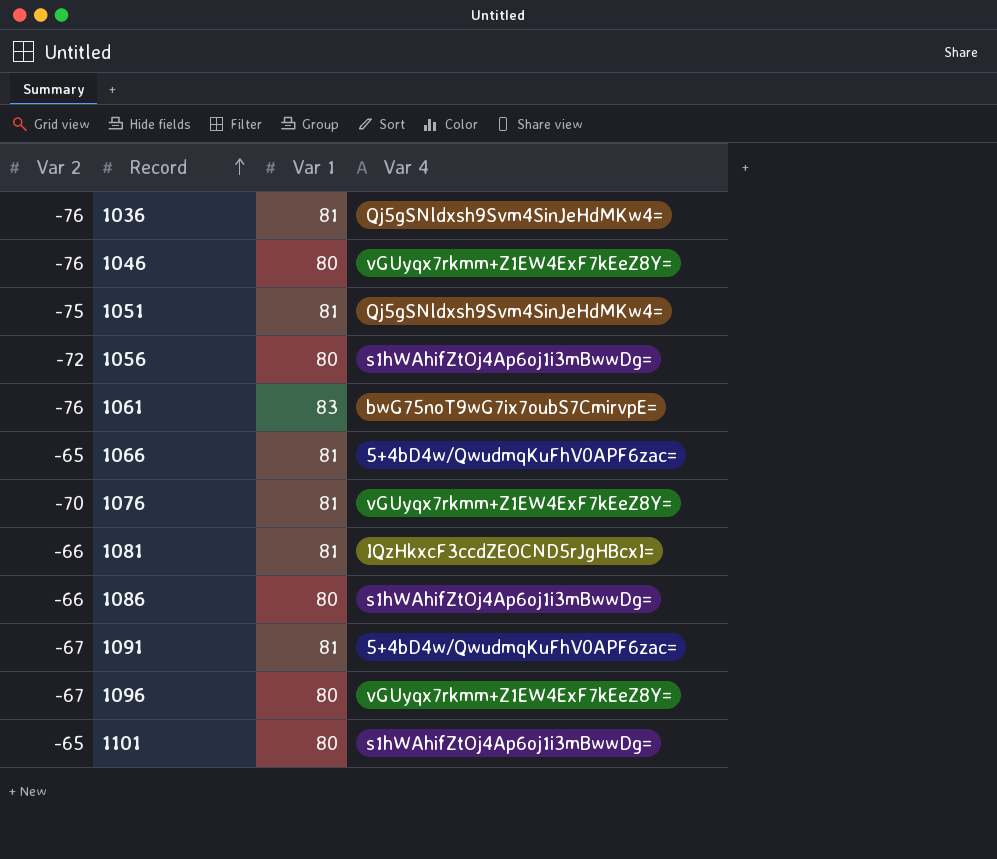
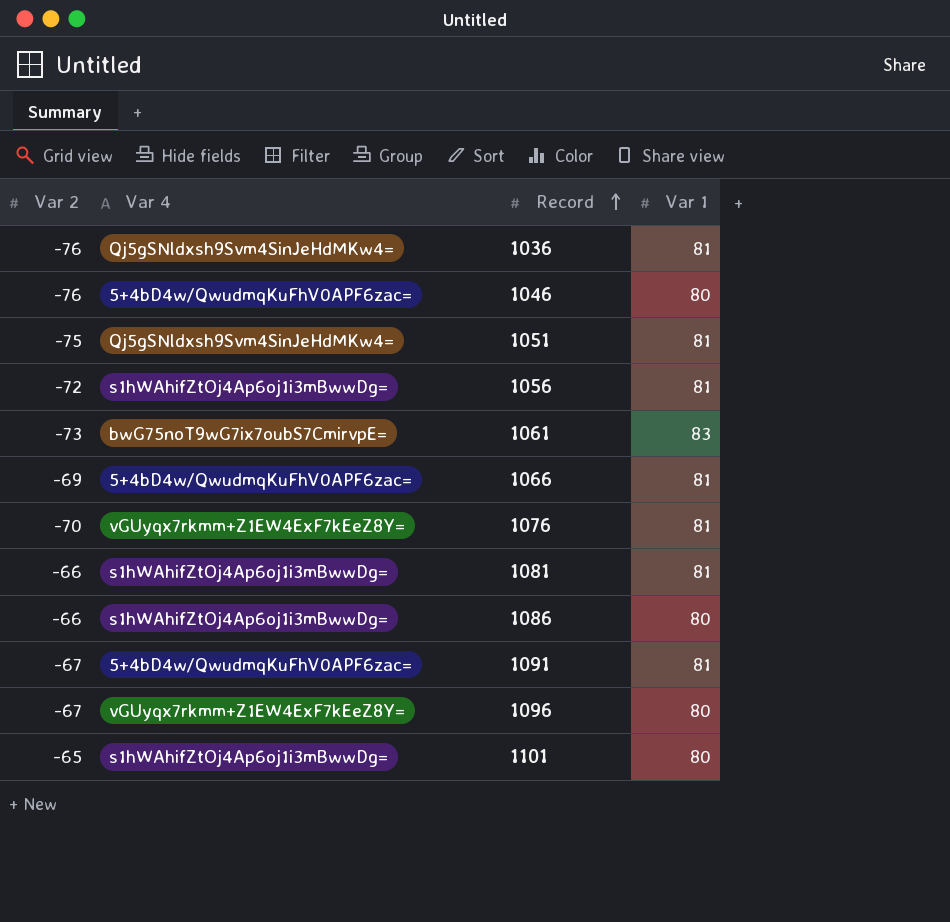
column Var 4 | position: 4 -> 2
1046 | Var 4: vGUyqx7rkmm+Z1EW4ExF7kEeZ8Y= -> 5+4bD4w/QwudmqKuFhV0APF6zac=
1056 | Var 1: 80 -> 81
1061 | Var 2: -76 -> -73
1066 | Var 2: -65 -> -69
1081 | Var 4: IQzHkxcF3ccdZEOCND5rJgHBcxI= -> s1hWAhifZtOj4Ap6oj1i3mBwwDg=

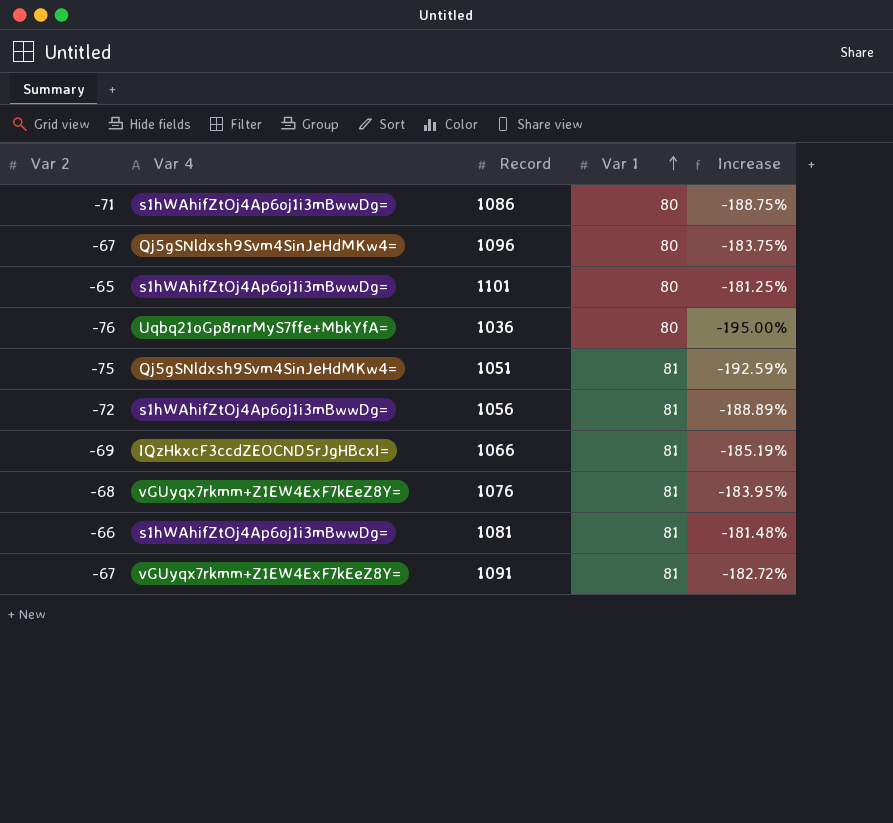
row order: Record ascending -> Var 1 ascending
column Increase | formula: none -> ([Var 2] - [Var 1]) / [Var 1]
row 1046: -76 | 5+4bD4w/QwudmqKuFhV0APF6zac= | 80 -> none
row 1061: -73 | bwG75noT9wG7ix7oubS7CmirvpE= | 83 -> none
1086 | Var 2: -66 -> -71
1096 | Var 4: vGUyqx7rkmm+Z1EW4ExF7kEeZ8Y= -> Qj5gSNldxsh9Svm4SinJeHdMKw4=
1036 | Var 4: Qj5gSNldxsh9Svm4SinJeHdMKw4= -> Uqbq21oGp8rnrMyS7ffe+MbkYfA=
1036 | Var 1: 81 -> 80
1066 | Var 4: 5+4bD4w/QwudmqKuFhV0APF6zac= -> IQzHkxcF3ccdZEOCND5rJgHBcxI=
1076 | Var 2: -70 -> -68
1091 | Var 4: 5+4bD4w/QwudmqKuFhV0APF6zac= -> vGUyqx7rkmm+Z1EW4ExF7kEeZ8Y=

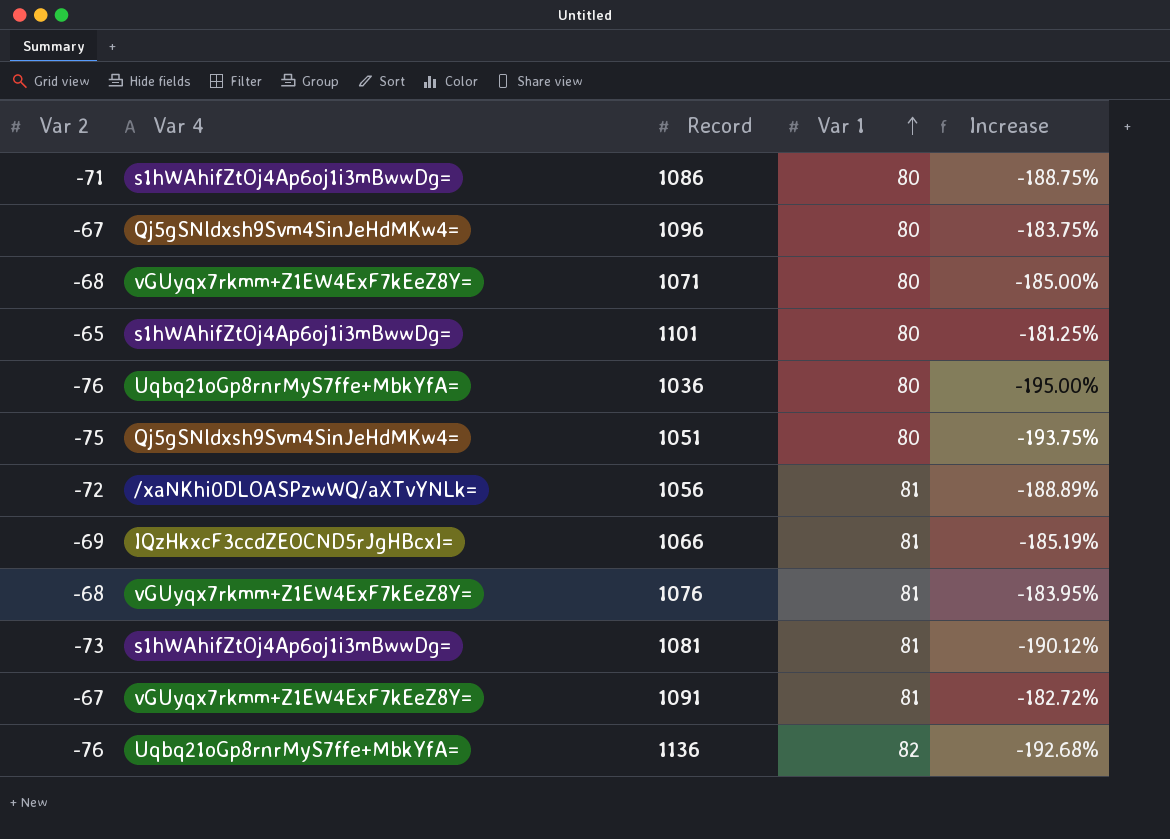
row 1071: none -> -68 | vGUyqx7rkmm+Z1EW4ExF7kEeZ8Y= | 80 | -185.00%
1051 | Var 1: 81 -> 80
1051 | Increase: -192.59% -> -193.75%
1056 | Var 4: s1hWAhifZtOj4Ap6oj1i3mBwwDg= -> /xaNKhi0DLOASPzwWQ/aXTvYNLk=
1081 | Var 2: -66 -> -73
1081 | Increase: -181.48% -> -190.12%
row 1136: none -> -76 | Uqbq21oGp8rnrMyS7ffe+MbkYfA= | 82 | -192.68%

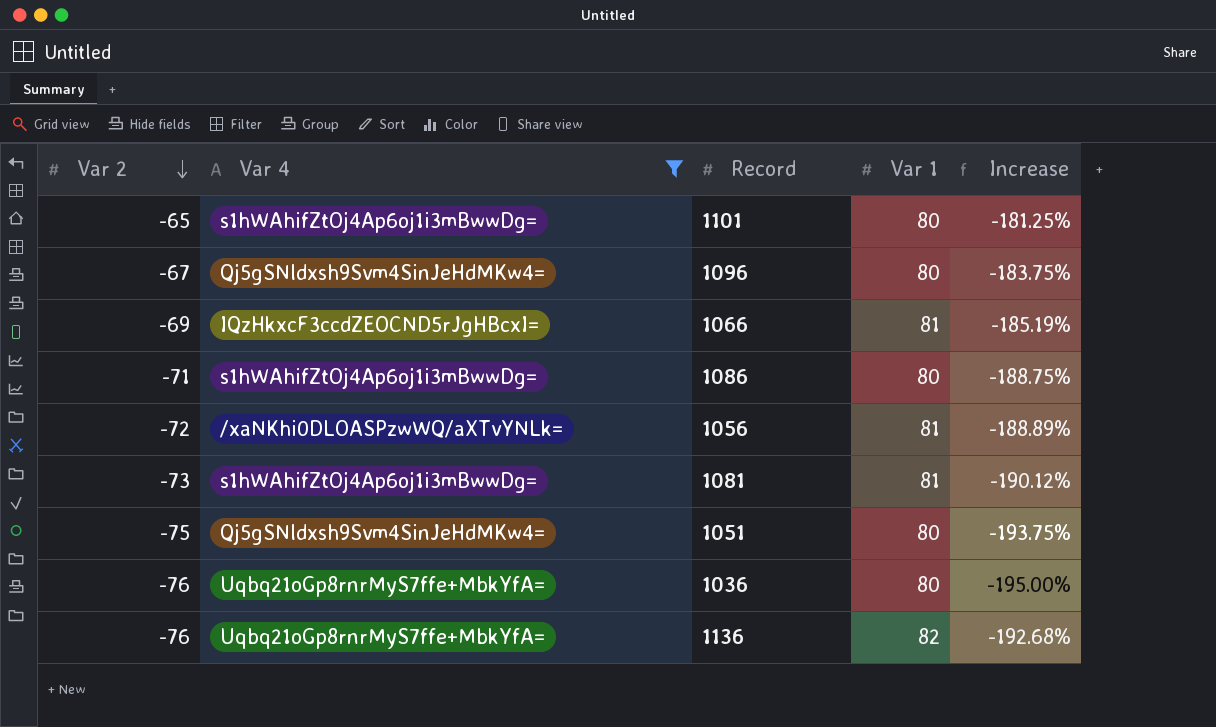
filter: none -> Var 4 != vGUyqx7rkmm+Z1EW4ExF7kEeZ8Y=
row order: Var 1 ascending -> Var 2 descending

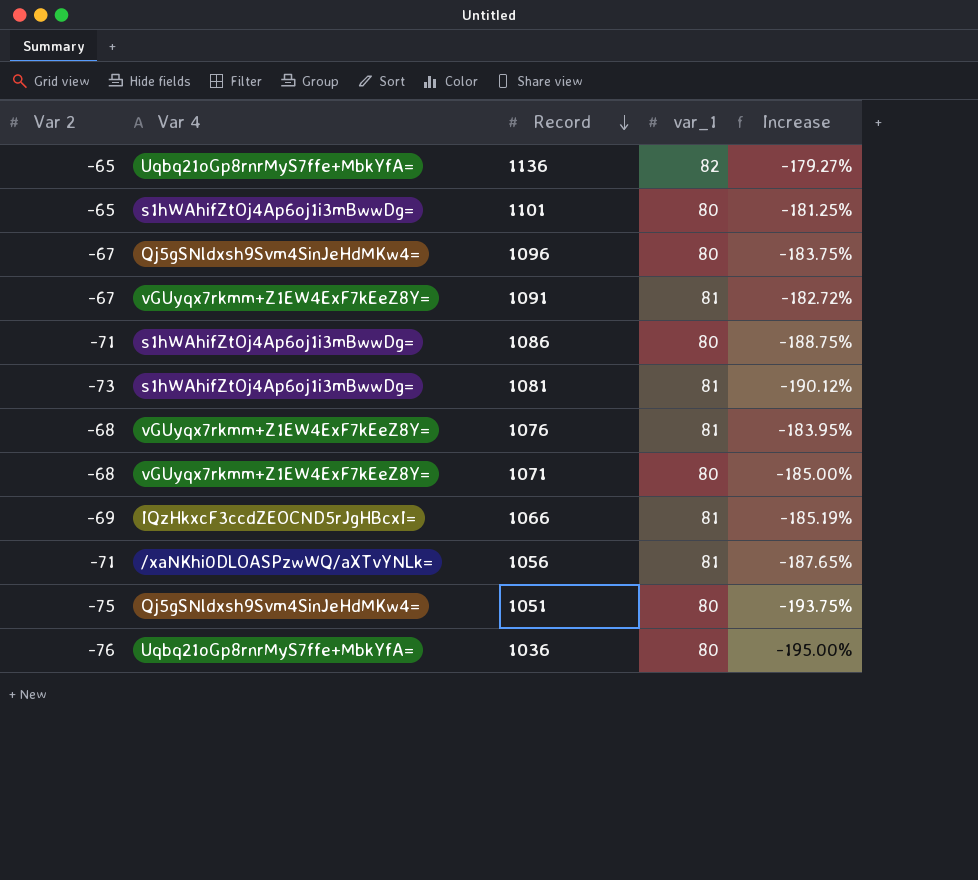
filter: Var 4 != vGUyqx7rkmm+Z1EW4ExF7kEeZ8Y= -> none
row order: Var 2 descending -> Record descending
column name: Var 1 -> var_1
1136 | Var 2: -76 -> -65
1136 | Increase: -192.68% -> -179.27%
1056 | Var 2: -72 -> -71
1056 | Increase: -188.89% -> -187.65%

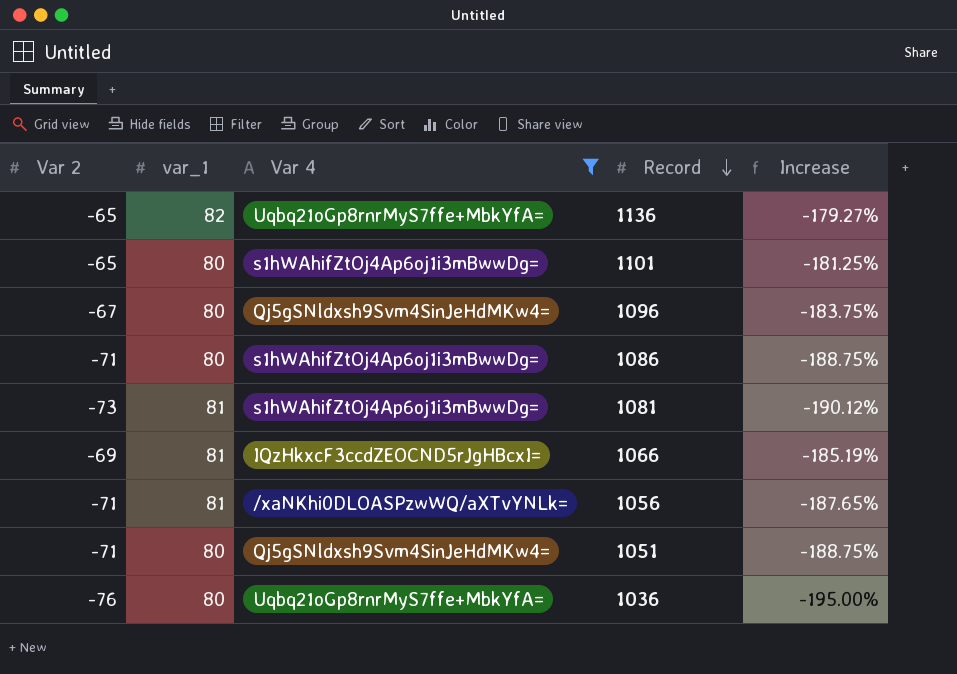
filter: none -> Var 4 != vGUyqx7rkmm+Z1EW4ExF7kEeZ8Y=
column var_1 | position: 4 -> 2
1051 | Var 2: -75 -> -71
1051 | Increase: -193.75% -> -188.75%

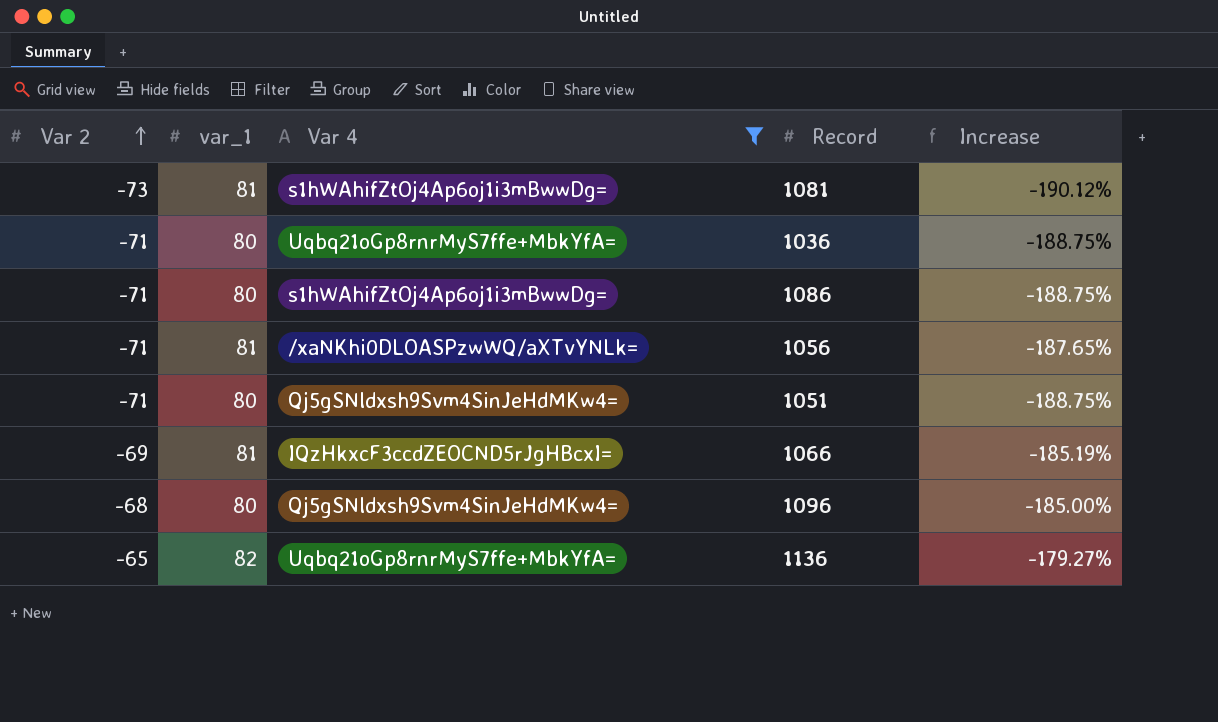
row order: Record descending -> Var 2 ascending
row 1101: -65 | 80 | s1hWAhifZtOj4Ap6oj1i3mBwwDg= | -181.25% -> none
1036 | Var 2: -76 -> -71
1036 | Increase: -195.00% -> -188.75%
1096 | Var 2: -67 -> -68
1096 | Increase: -183.75% -> -185.00%

